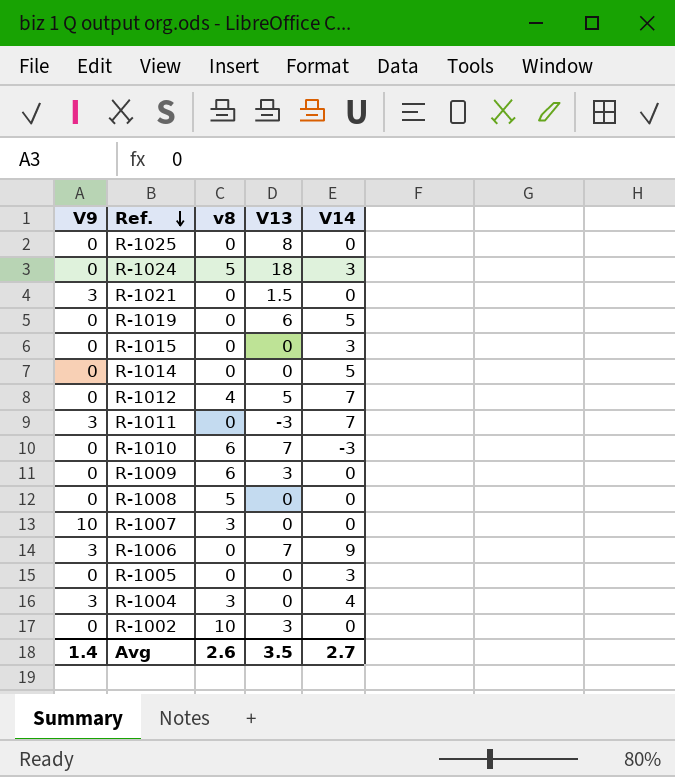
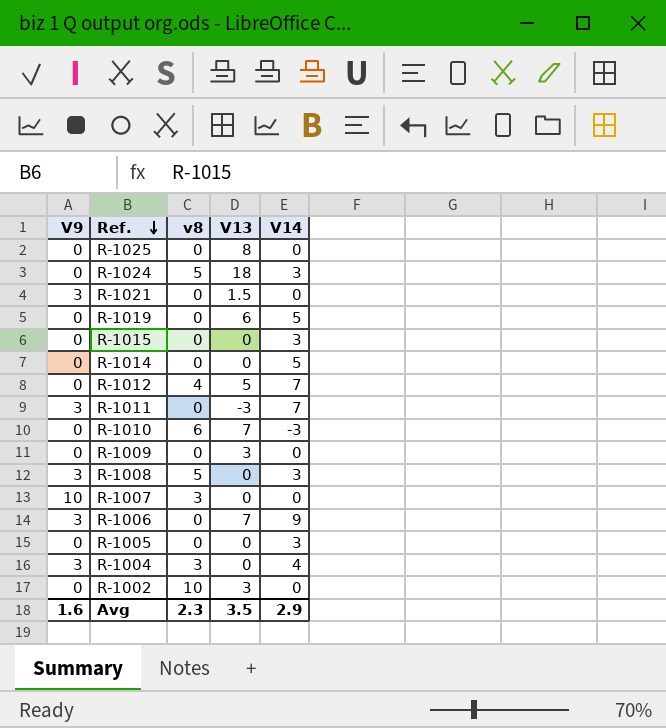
R-1009 | v8: 6 -> 0
R-1008 | V9: 0 -> 3
R-1008 | V14: 0 -> 3
Avg | V9: 1.4 -> 1.6
Avg | v8: 2.6 -> 2.3
Avg | V14: 2.7 -> 2.9

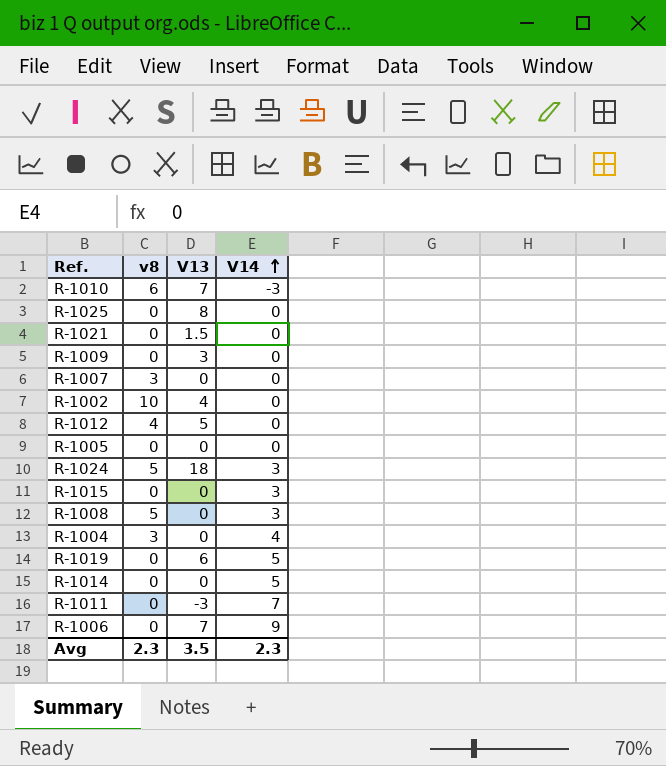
row order: Ref. descending -> V14 ascending
column V9 | position: 1 -> none
R-1002 | V13: 3 -> 4
R-1012 | V14: 7 -> 0
R-1005 | V14: 3 -> 0
Avg | V14: 2.9 -> 2.3

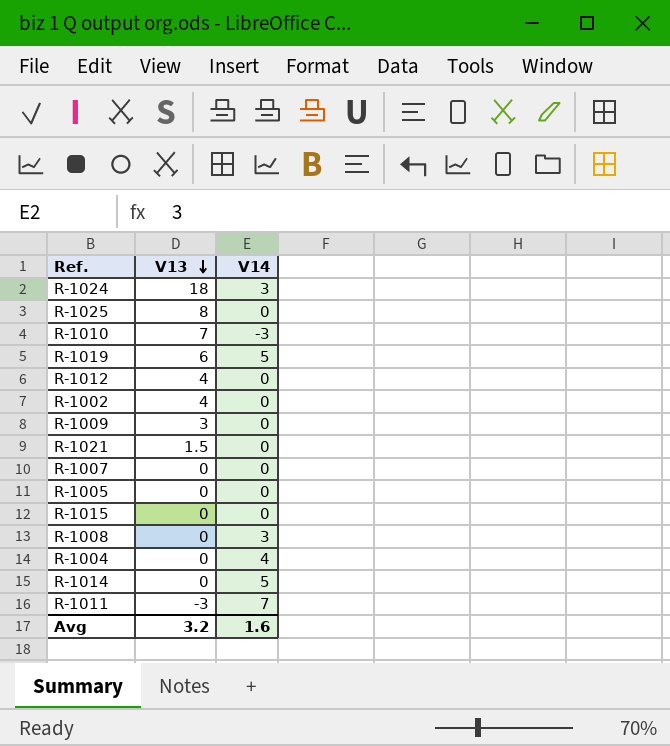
row order: V14 ascending -> V13 descending
column v8 | position: 2 -> none
row R-1006: 0 | 7 | 9 -> none
R-1012 | V13: 5 -> 4
R-1015 | V14: 3 -> 0
Avg | V13: 3.5 -> 3.2
Avg | V14: 2.3 -> 1.6

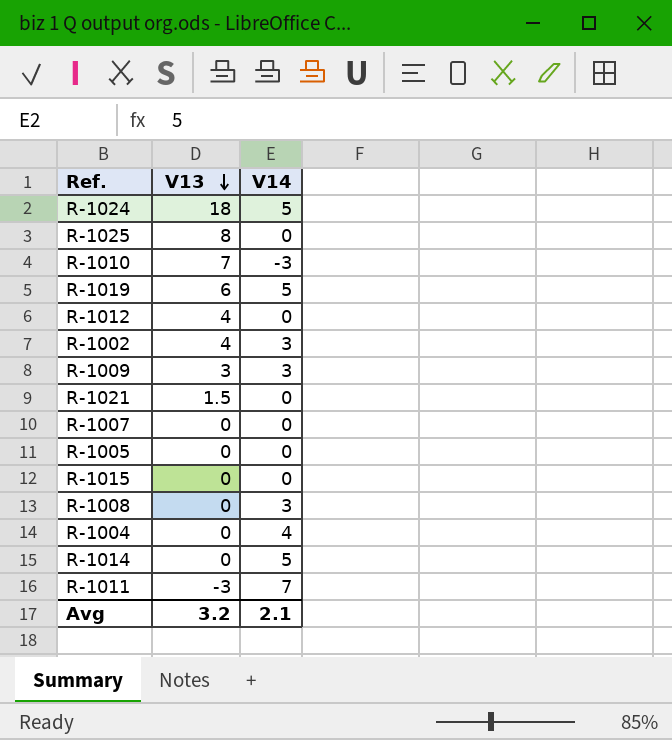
R-1024 | V14: 3 -> 5
R-1002 | V14: 0 -> 3
R-1009 | V14: 0 -> 3
Avg | V14: 1.6 -> 2.1

